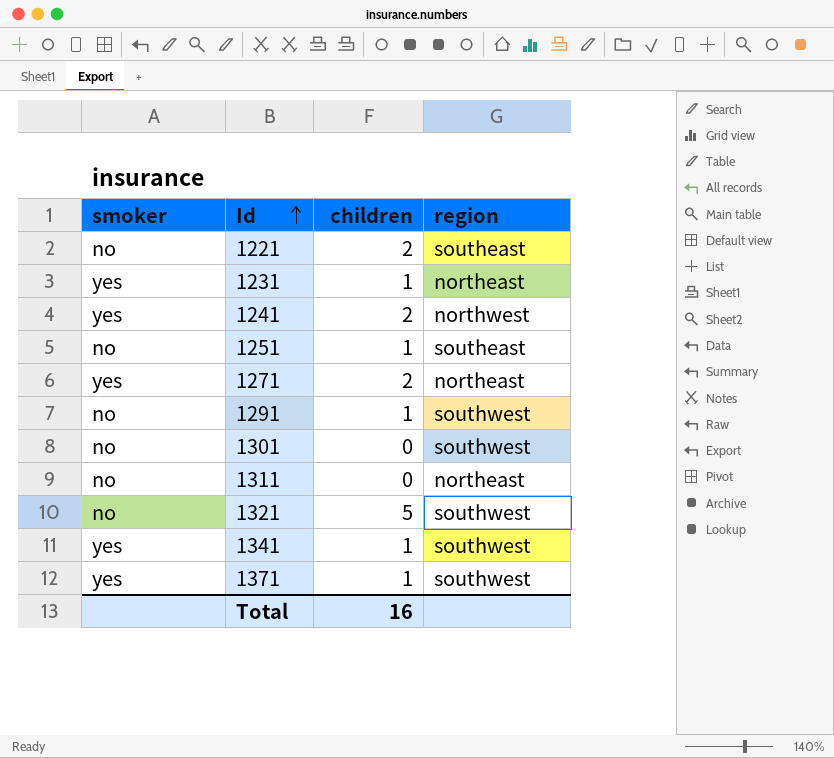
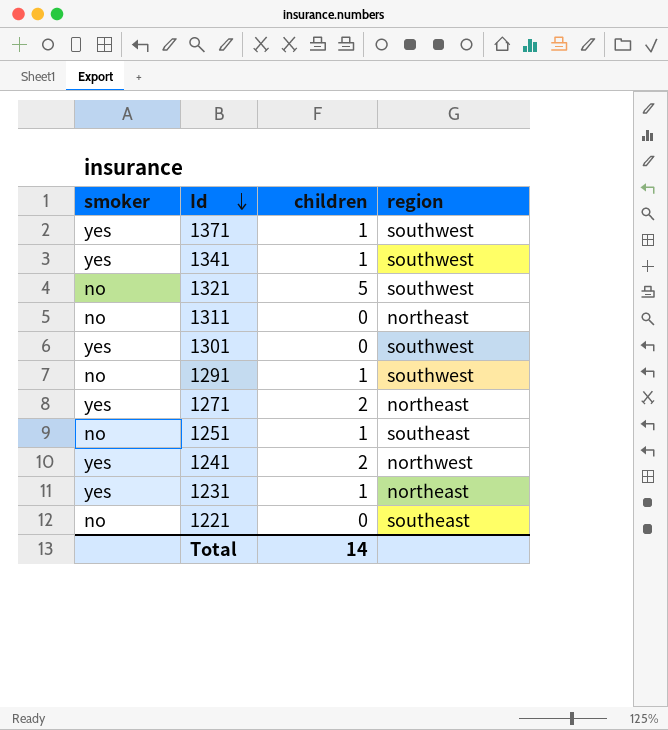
row order: Id ascending -> Id descending
1301 | smoker: no -> yes
1221 | children: 2 -> 0
Total | children: 16 -> 14

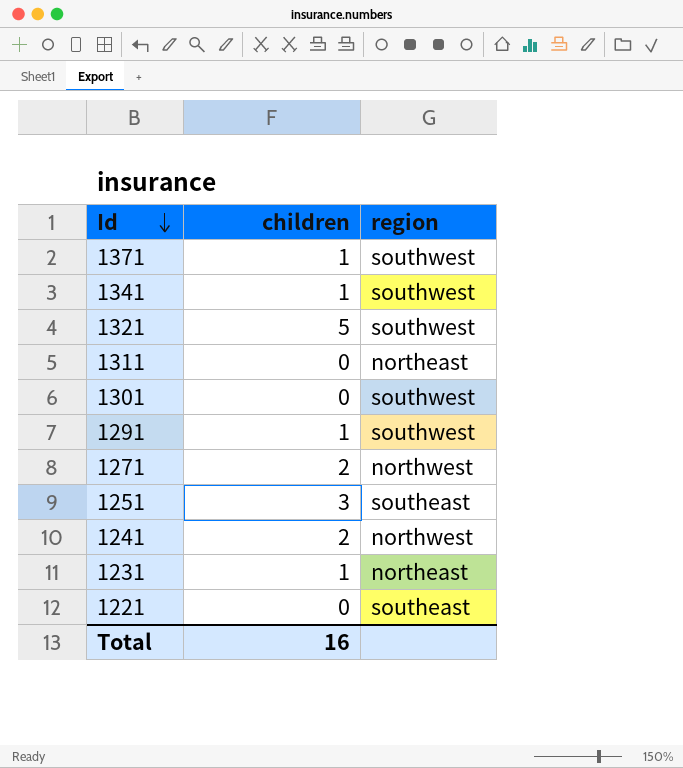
column smoker | position: 1 -> none
1271 | region: northeast -> northwest
1251 | children: 1 -> 3
Total | children: 14 -> 16

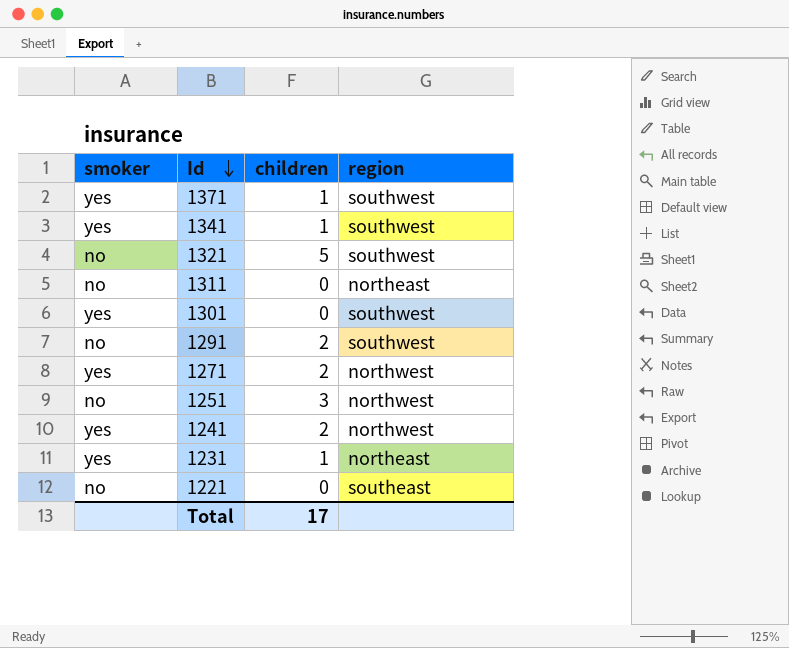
column smoker | position: none -> 1
1291 | children: 1 -> 2
1251 | region: southeast -> northwest
Total | children: 16 -> 17

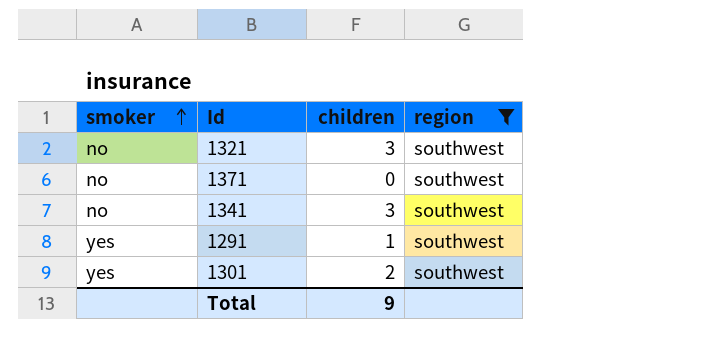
filter: none -> region = southwest
row order: Id descending -> smoker ascending
1321 | children: 5 -> 3
1371 | smoker: yes -> no
1371 | children: 1 -> 0
1341 | smoker: yes -> no
1341 | children: 1 -> 3
1291 | smoker: no -> yes
1291 | children: 2 -> 1
1301 | children: 0 -> 2
Total | children: 17 -> 9

